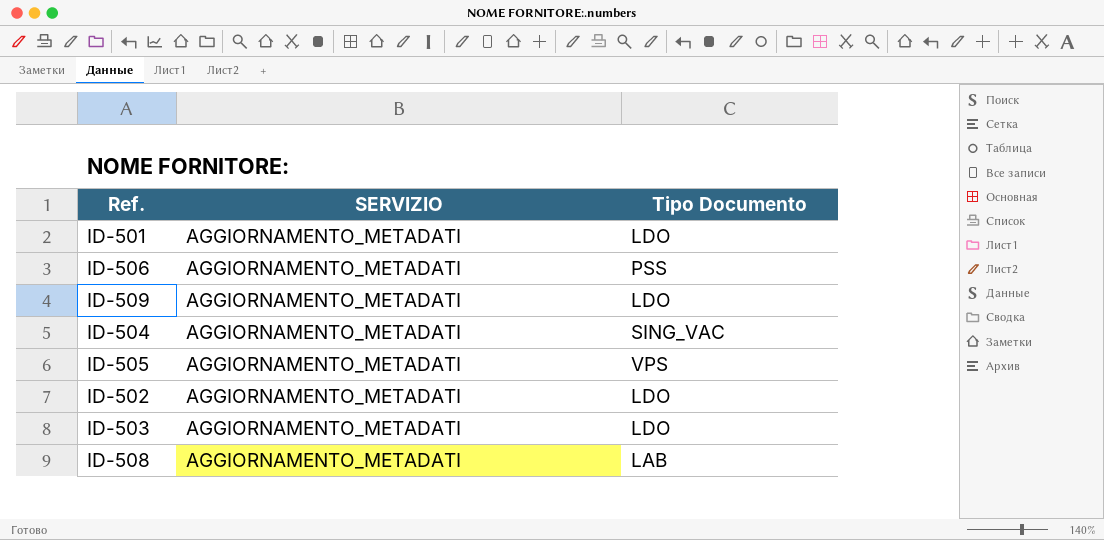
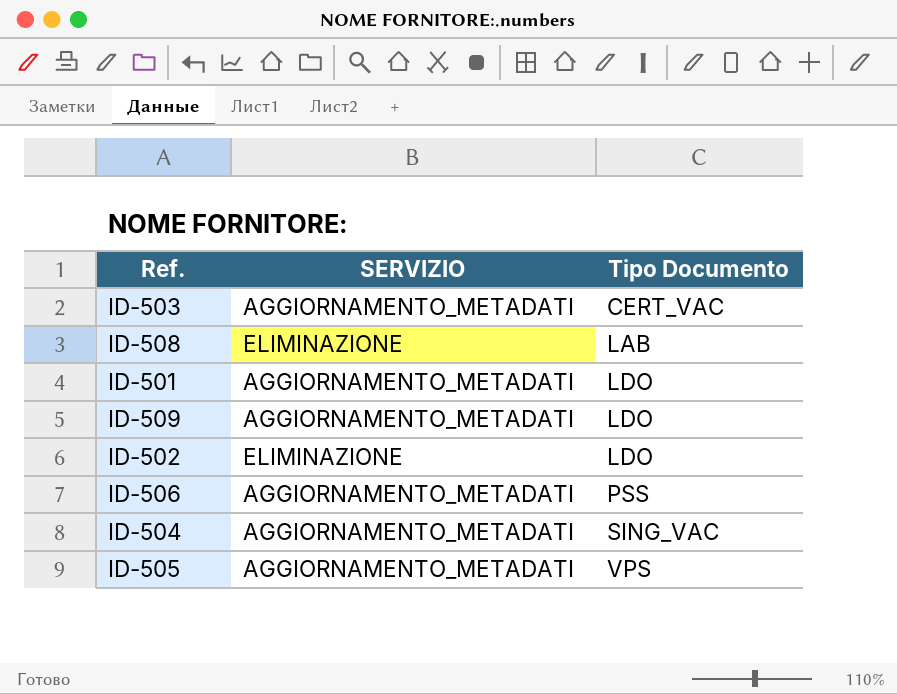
row order: none -> Tipo Documento ascending
ID-503 | Tipo Documento: LDO -> CERT_VAC
ID-508 | SERVIZIO: AGGIORNAMENTO_METADATI -> ELIMINAZIONE
ID-502 | SERVIZIO: AGGIORNAMENTO_METADATI -> ELIMINAZIONE

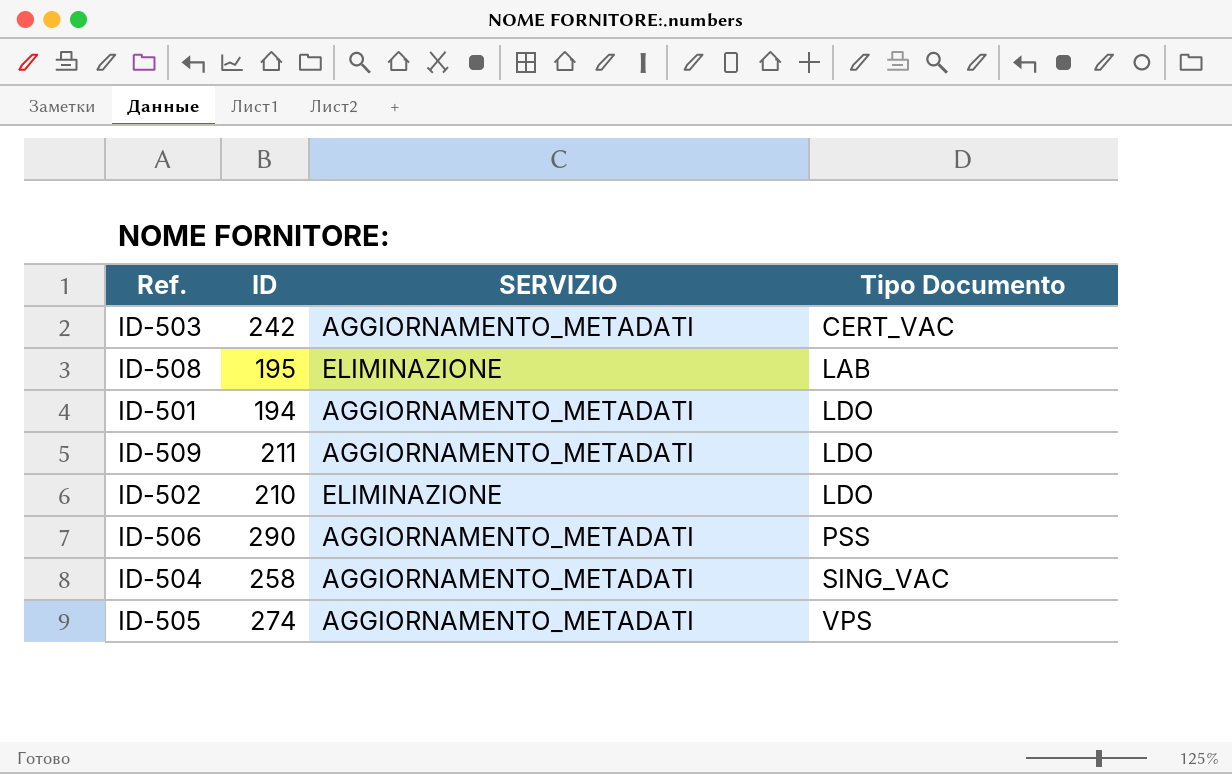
column ID | position: none -> 2

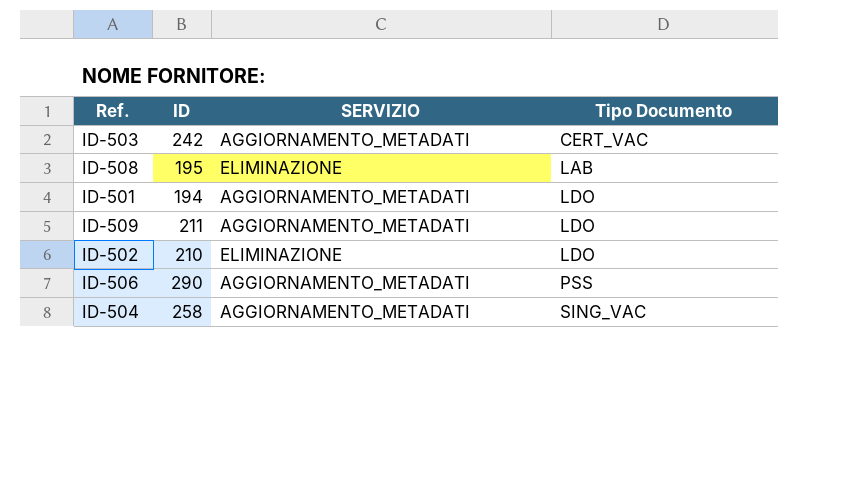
row ID-505: 274 | AGGIORNAMENTO_METADATI | VPS -> none

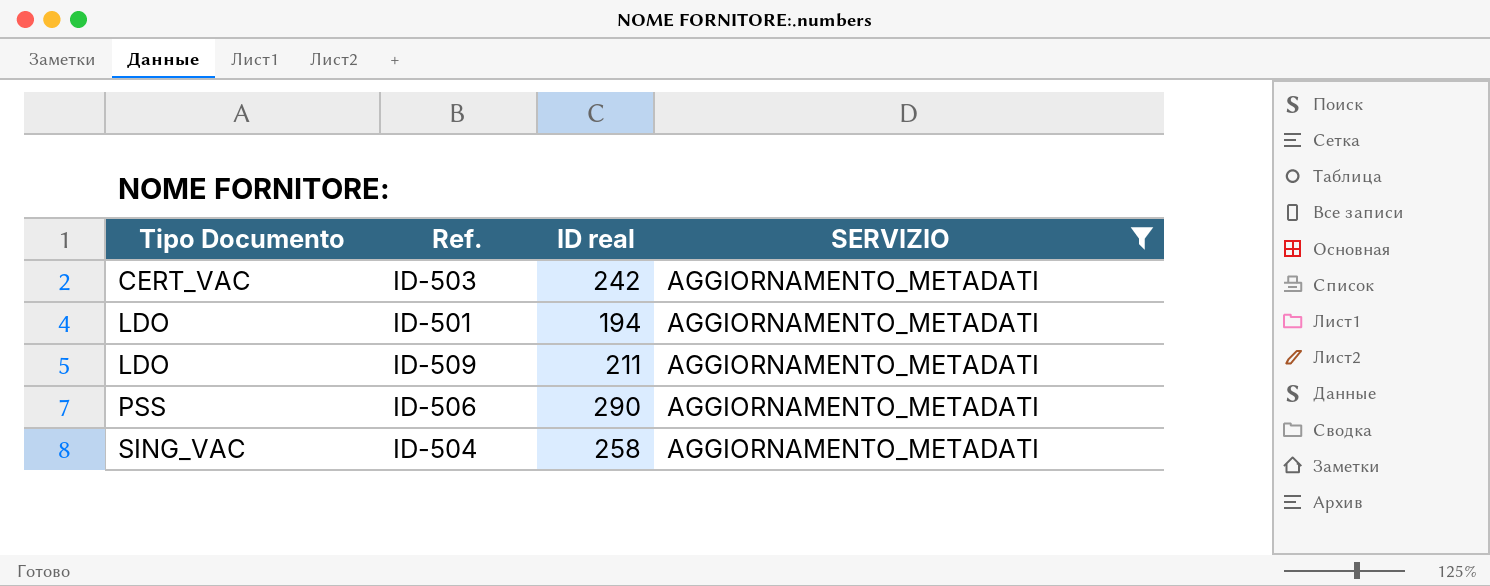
filter: none -> SERVIZIO = AGGIORNAMENTO_METADATI
column Tipo Documento | position: 4 -> 1
column name: ID -> ID real

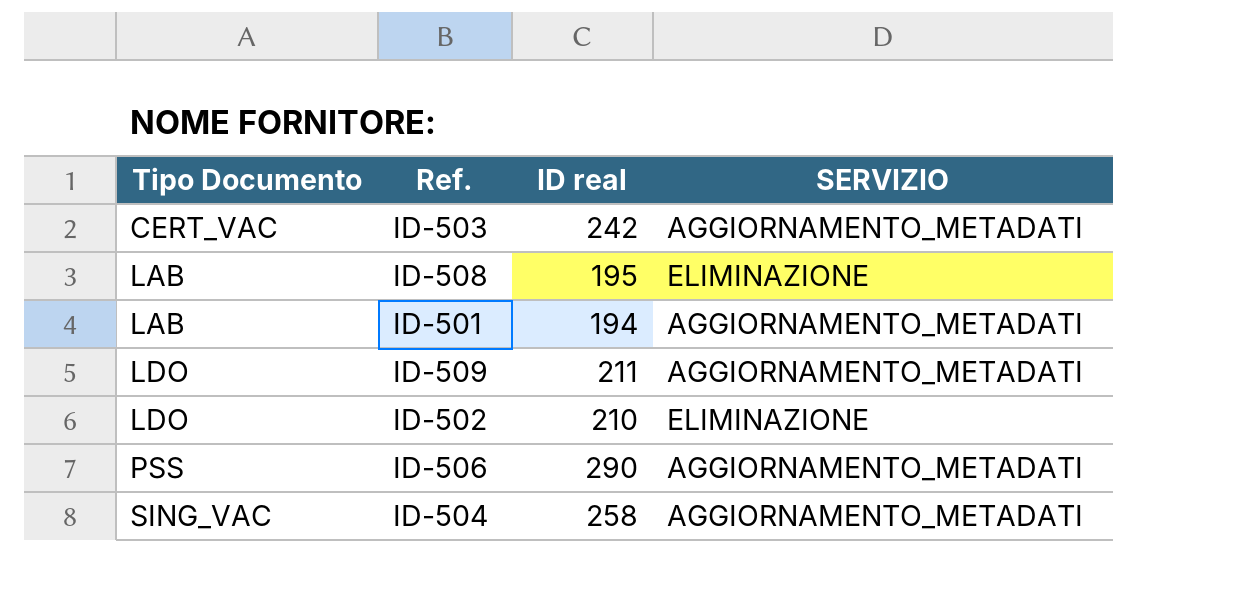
filter: SERVIZIO = AGGIORNAMENTO_METADATI -> none
ID-501 | Tipo Documento: LDO -> LAB

